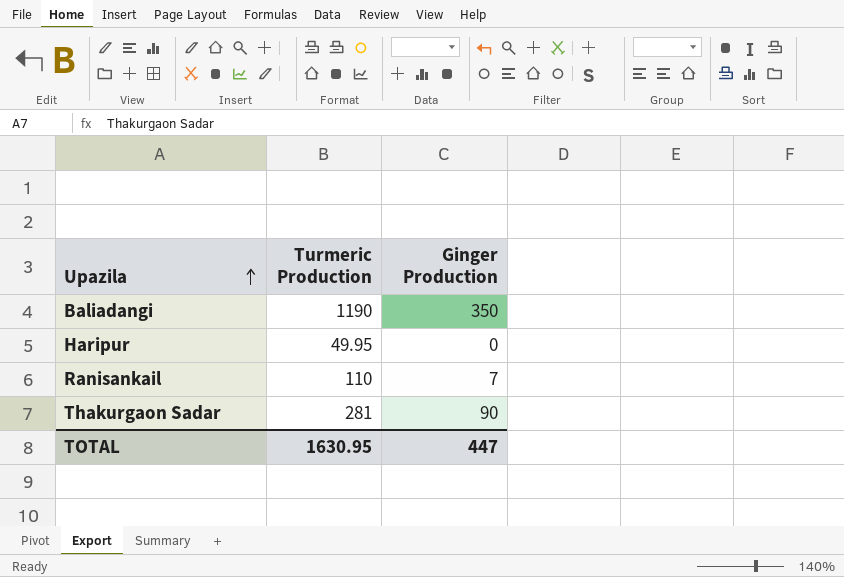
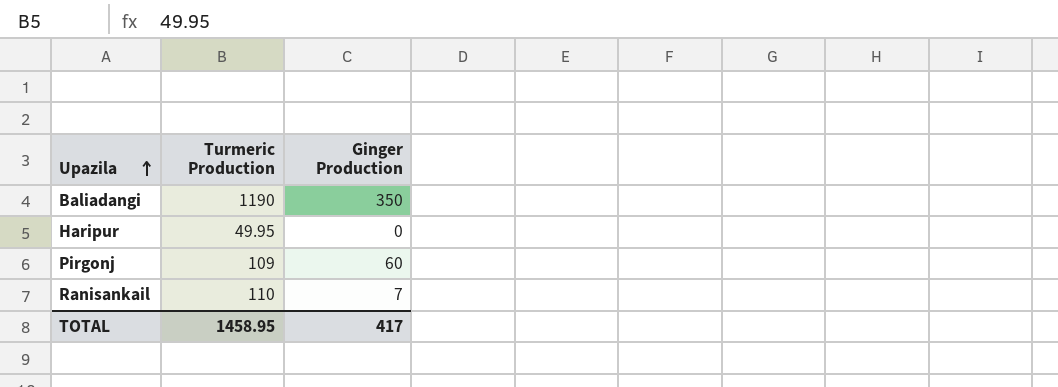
row Thakurgaon Sadar: 281 | 90 -> none
row Pirgonj: none -> 109 | 60
TOTAL | Turmeric Production: 1630.95 -> 1458.95
TOTAL | Ginger Production: 447 -> 417

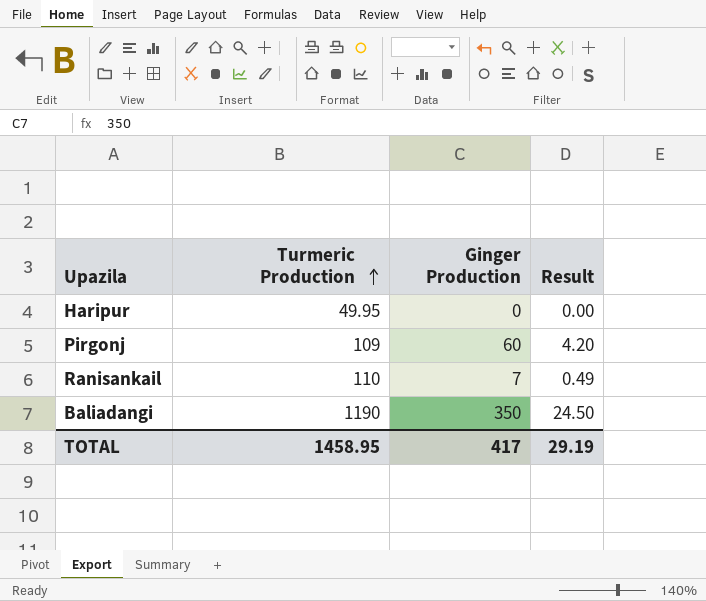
row order: Upazila ascending -> Turmeric Production ascending
column Result | formula: none -> [Ginger Production] * 0.07

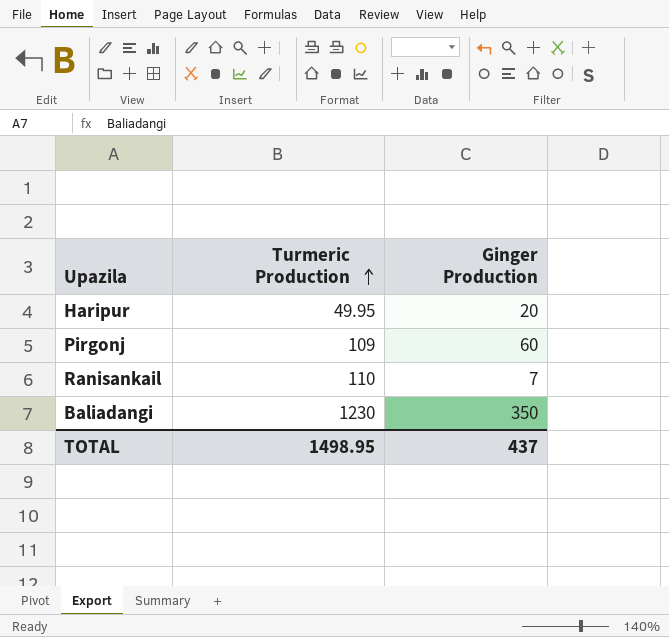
column Result | formula: [Ginger Production] * 0.07 -> none
Haripur | Ginger Production: 0 -> 20
Baliadangi | Turmeric Production: 1190 -> 1230
TOTAL | Turmeric Production: 1458.95 -> 1498.95
TOTAL | Ginger Production: 417 -> 437

